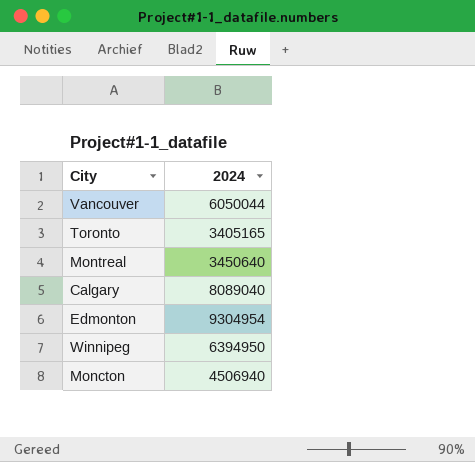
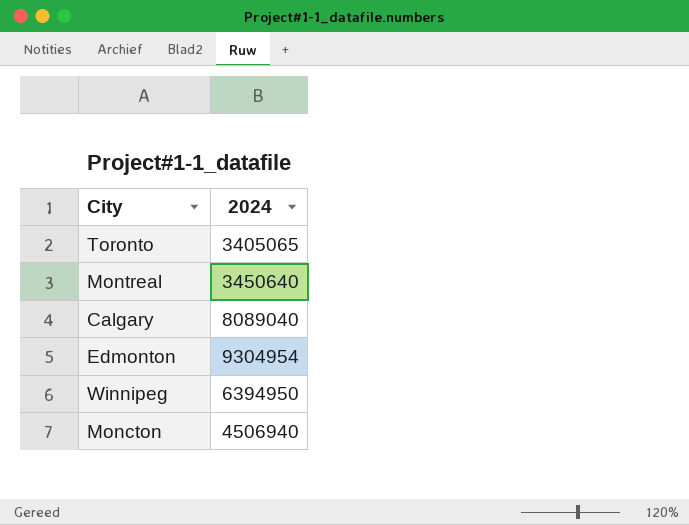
row Vancouver: 6050044 -> none
Toronto | 2024: 3405165 -> 3405065

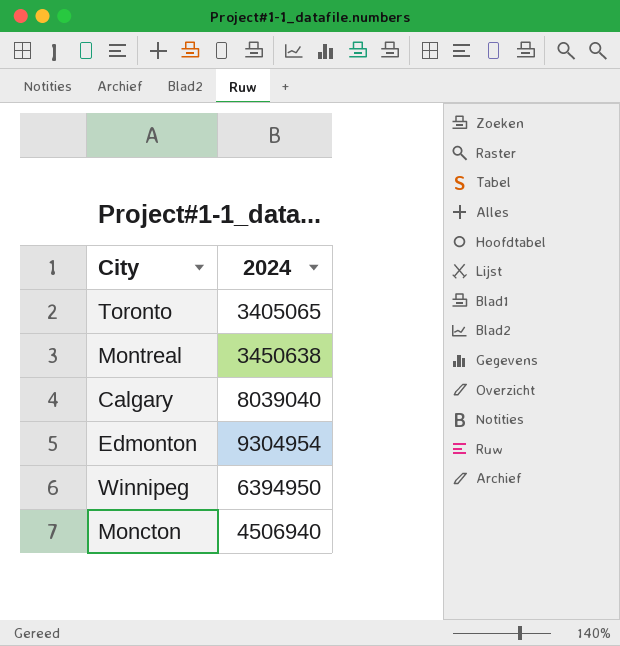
Montreal | 2024: 3450640 -> 3450638
Calgary | 2024: 8089040 -> 8039040

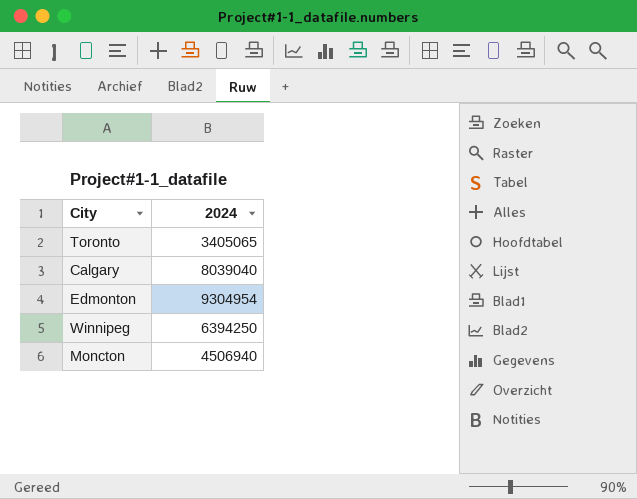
row Montreal: 3450638 -> none
Winnipeg | 2024: 6394950 -> 6394250

